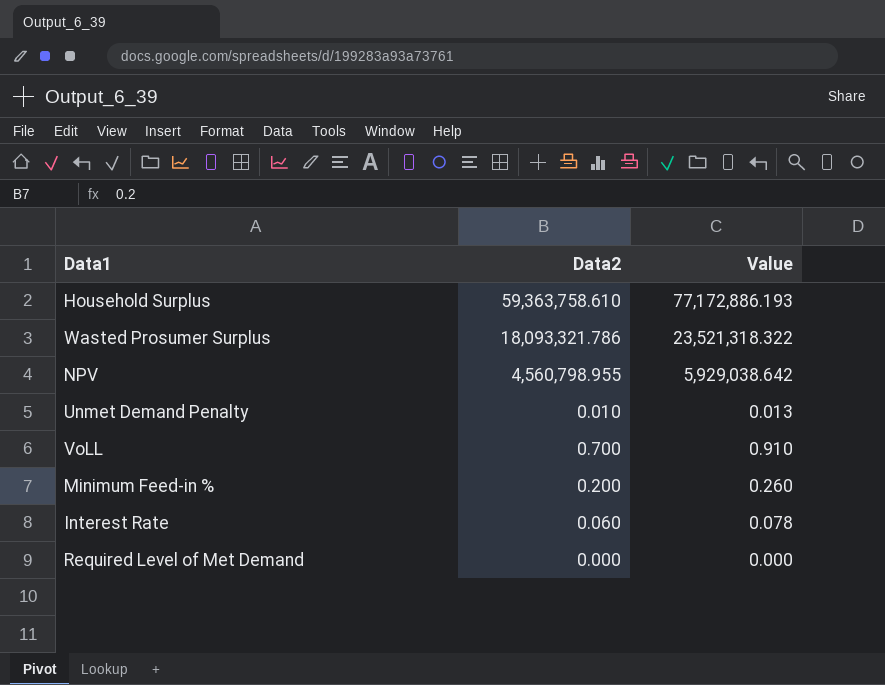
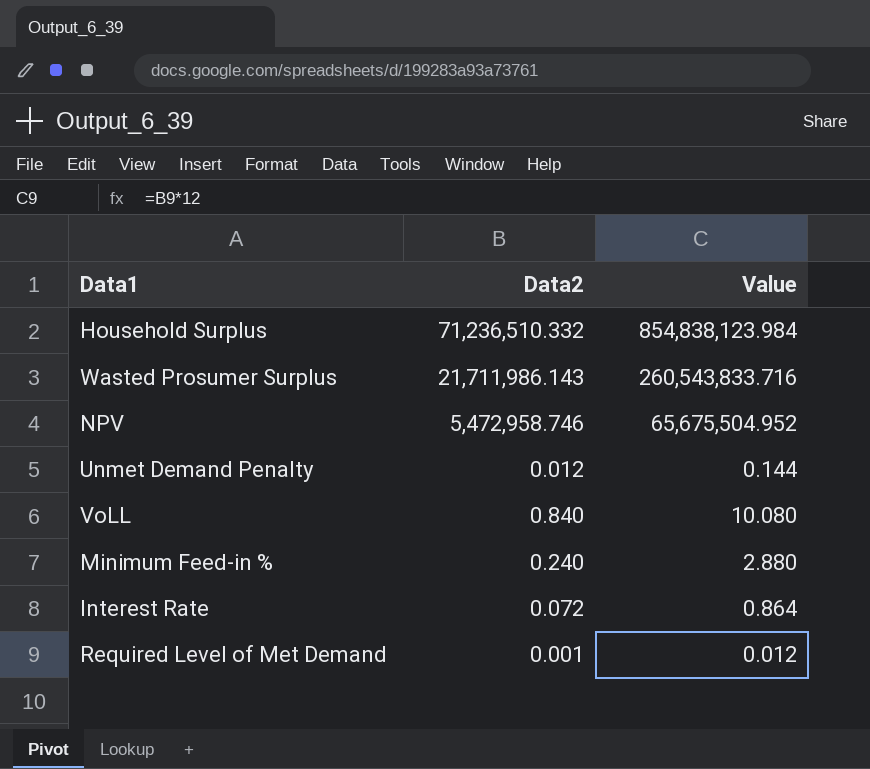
column Value | formula: [Data2] * 1.3 -> [Data2] * 12
Household Surplus | Data2: 59,363,758.610 -> 71,236,510.332
Wasted Prosumer Surplus | Data2: 18,093,321.786 -> 21,711,986.143
NPV | Data2: 4,560,798.955 -> 5,472,958.746
Unmet Demand Penalty | Data2: 0.010 -> 0.012
VoLL | Data2: 0.700 -> 0.840
Minimum Feed-in % | Data2: 0.200 -> 0.240
Interest Rate | Data2: 0.060 -> 0.072
Required Level of Met Demand | Data2: 0.000 -> 0.001

